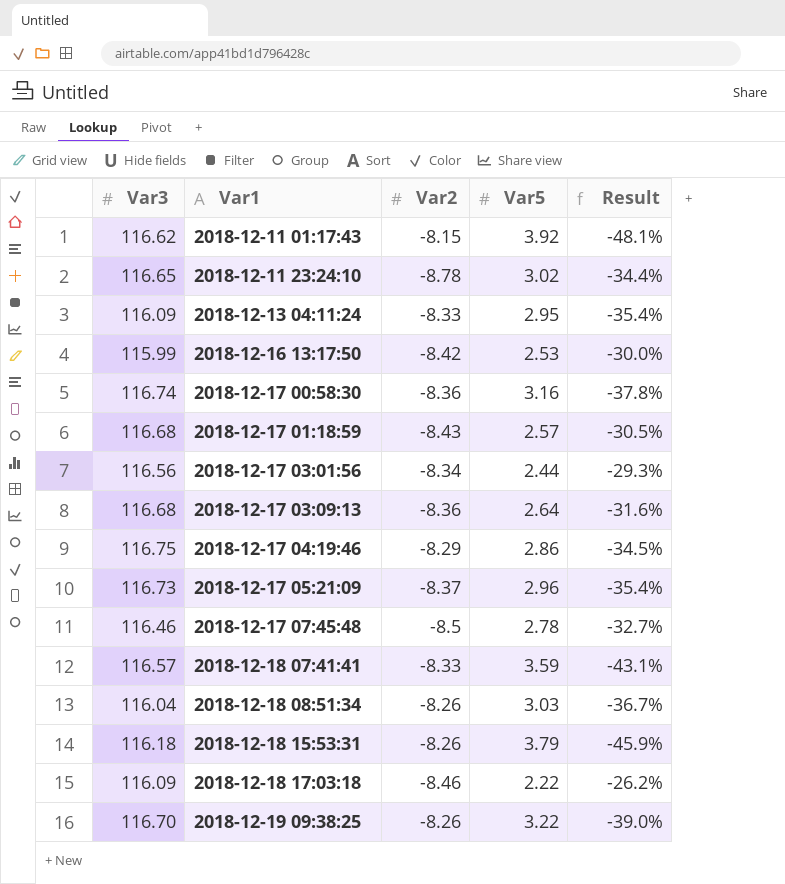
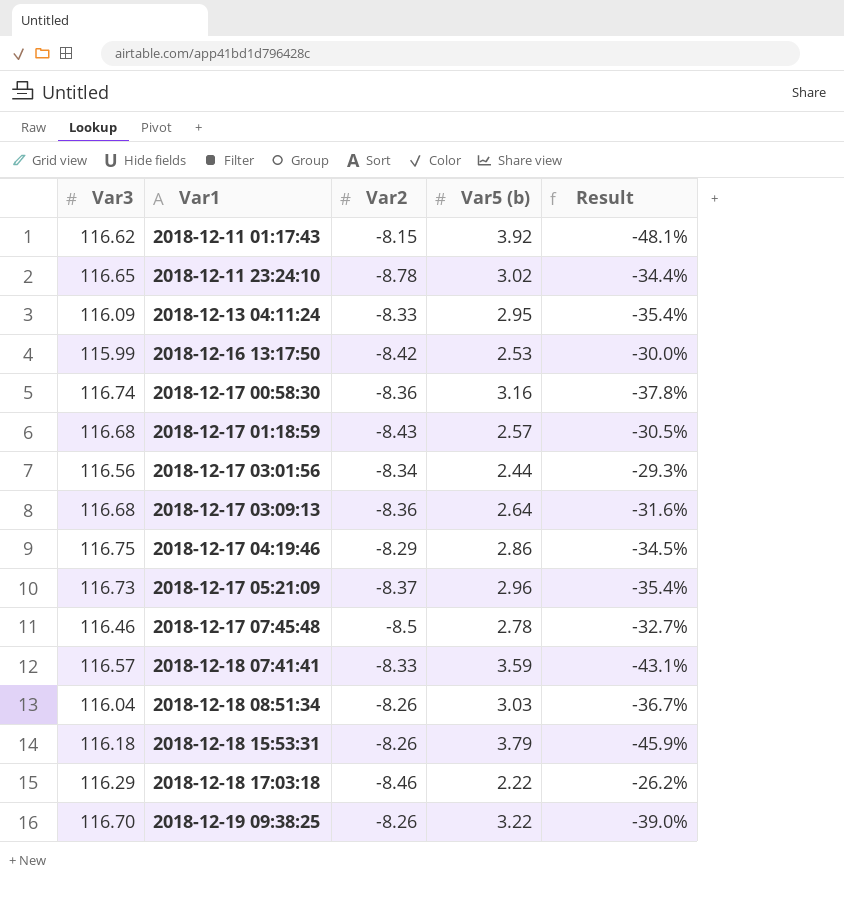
column name: Var5 -> Var5 (b)
2018-12-18 17:03:18 | Var3: 116.09 -> 116.29

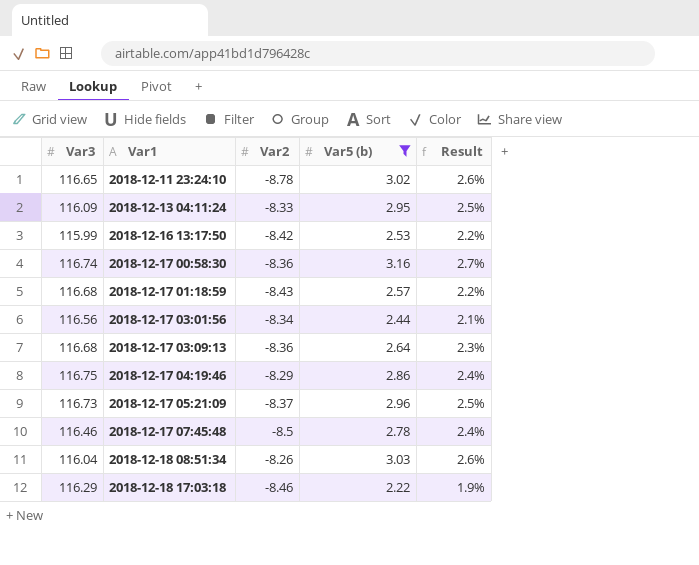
filter: none -> Var5 (b) <= 3.16
column Result | formula: [Var5 (b)] / [Var2] -> [Var5 (b)] / [Var3]

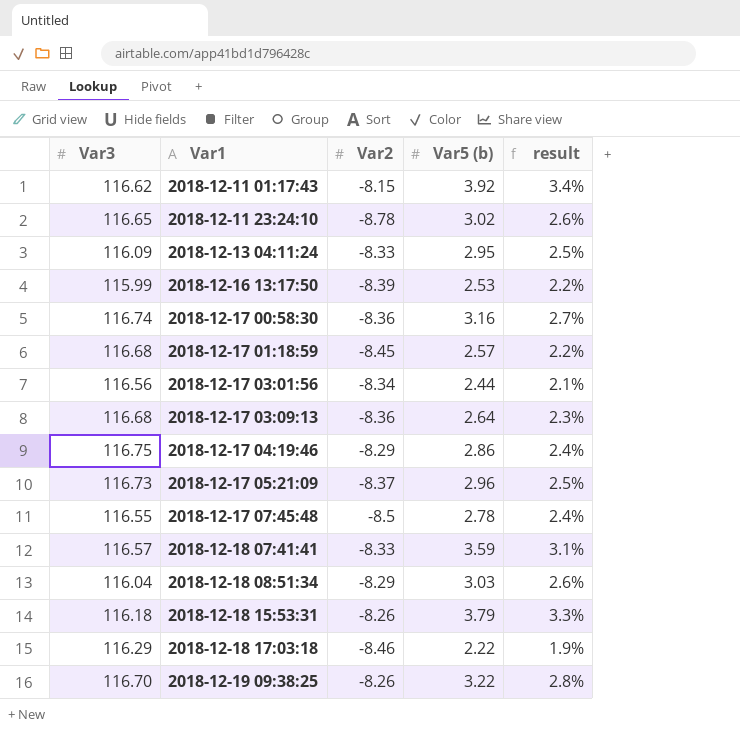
filter: Var5 (b) <= 3.16 -> none
column name: Result -> result
2018-12-16 13:17:50 | Var2: -8.42 -> -8.39
2018-12-17 01:18:59 | Var2: -8.43 -> -8.45
2018-12-17 07:45:48 | Var3: 116.46 -> 116.55
2018-12-18 08:51:34 | Var2: -8.26 -> -8.29

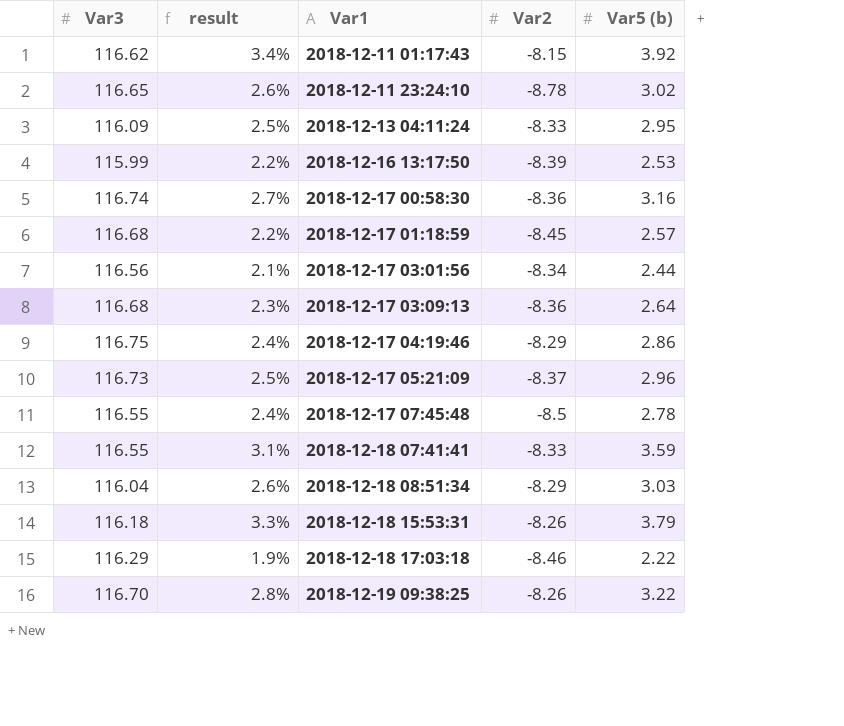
column result | position: 5 -> 2
2018-12-18 07:41:41 | Var3: 116.57 -> 116.55

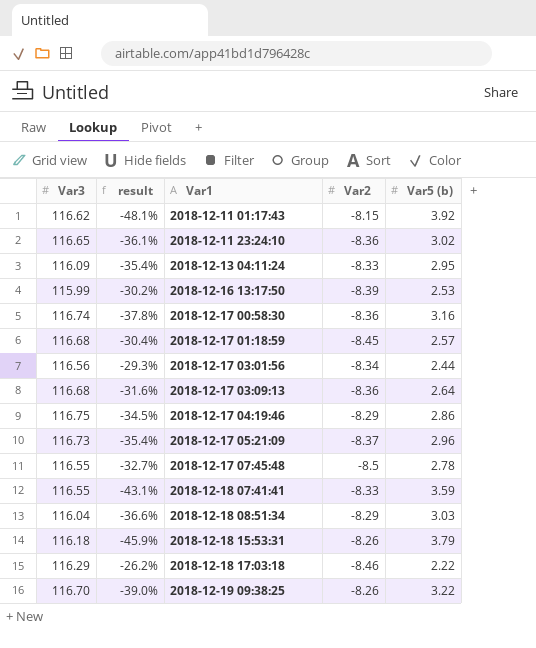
column result | formula: [Var5 (b)] / [Var3] -> [Var5 (b)] / [Var2]
2018-12-11 23:24:10 | Var2: -8.78 -> -8.36

